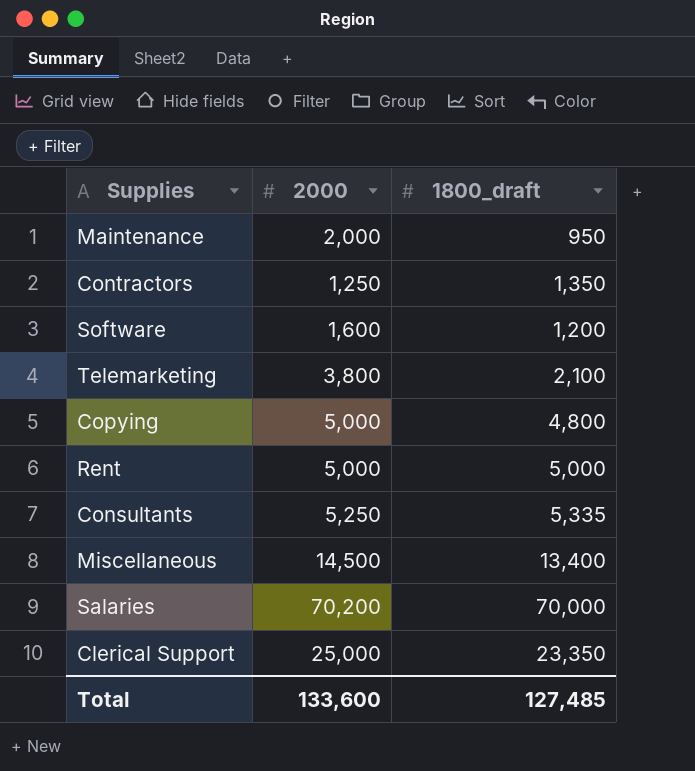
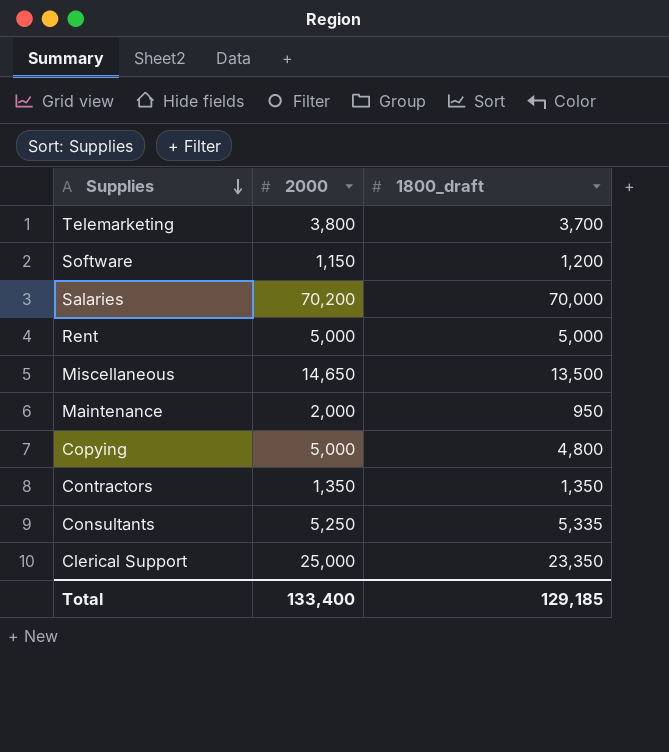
row order: none -> Supplies descending
Telemarketing | 1800_draft: 2,100 -> 3,700
Software | 2000: 1,600 -> 1,150
Miscellaneous | 2000: 14,500 -> 14,650
Miscellaneous | 1800_draft: 13,400 -> 13,500
Contractors | 2000: 1,250 -> 1,350
Total | 2000: 133,600 -> 133,400
Total | 1800_draft: 127,485 -> 129,185

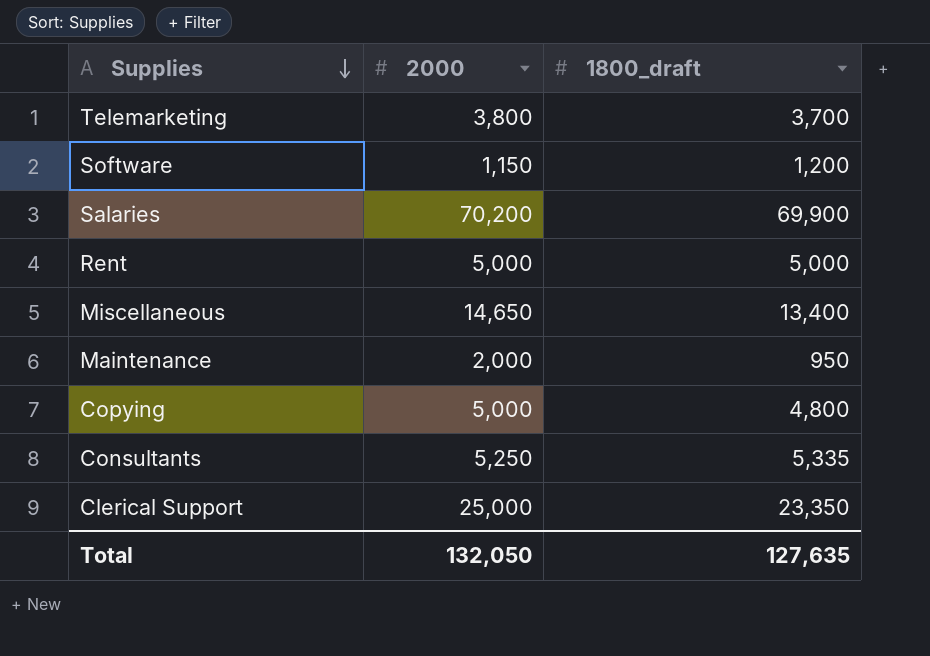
row Contractors: 1,350 | 1,350 -> none
Salaries | 1800_draft: 70,000 -> 69,900
Miscellaneous | 1800_draft: 13,500 -> 13,400
Total | 2000: 133,400 -> 132,050
Total | 1800_draft: 129,185 -> 127,635

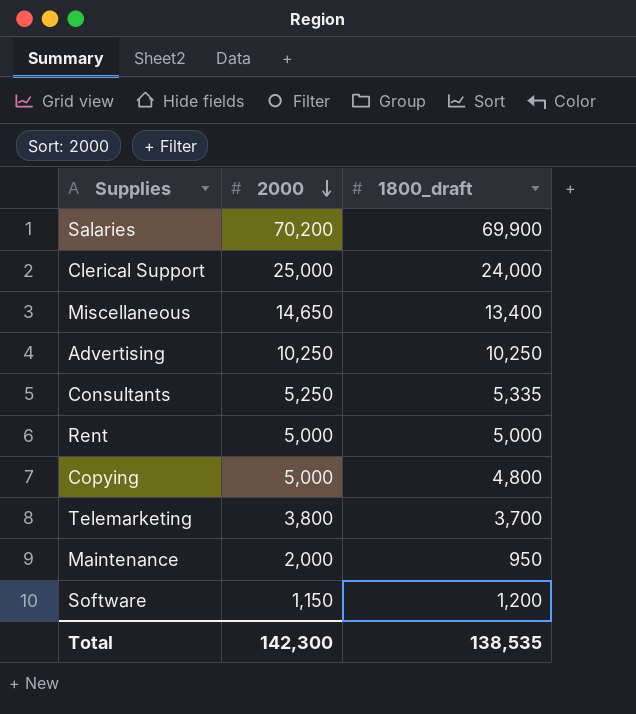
row order: Supplies descending -> 2000 descending
Clerical Support | 1800_draft: 23,350 -> 24,000
row Advertising: none -> 10,250 | 10,250
Total | 2000: 132,050 -> 142,300
Total | 1800_draft: 127,635 -> 138,535

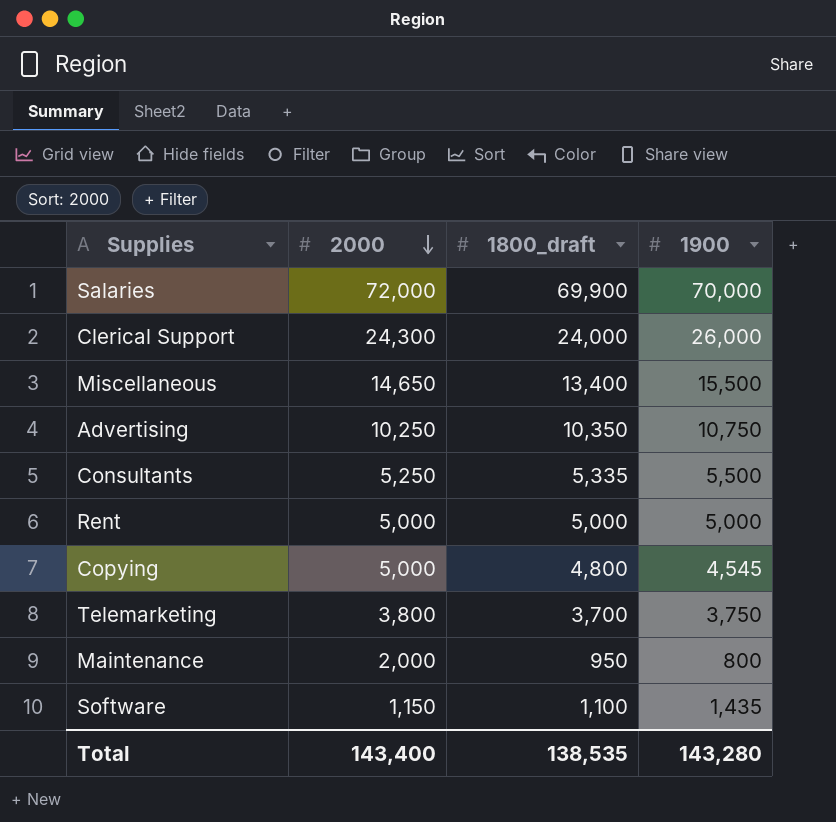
column 1900 | position: none -> 4
Salaries | 2000: 70,200 -> 72,000
Clerical Support | 2000: 25,000 -> 24,300
Advertising | 1800_draft: 10,250 -> 10,350
Software | 1800_draft: 1,200 -> 1,100
Total | 2000: 142,300 -> 143,400

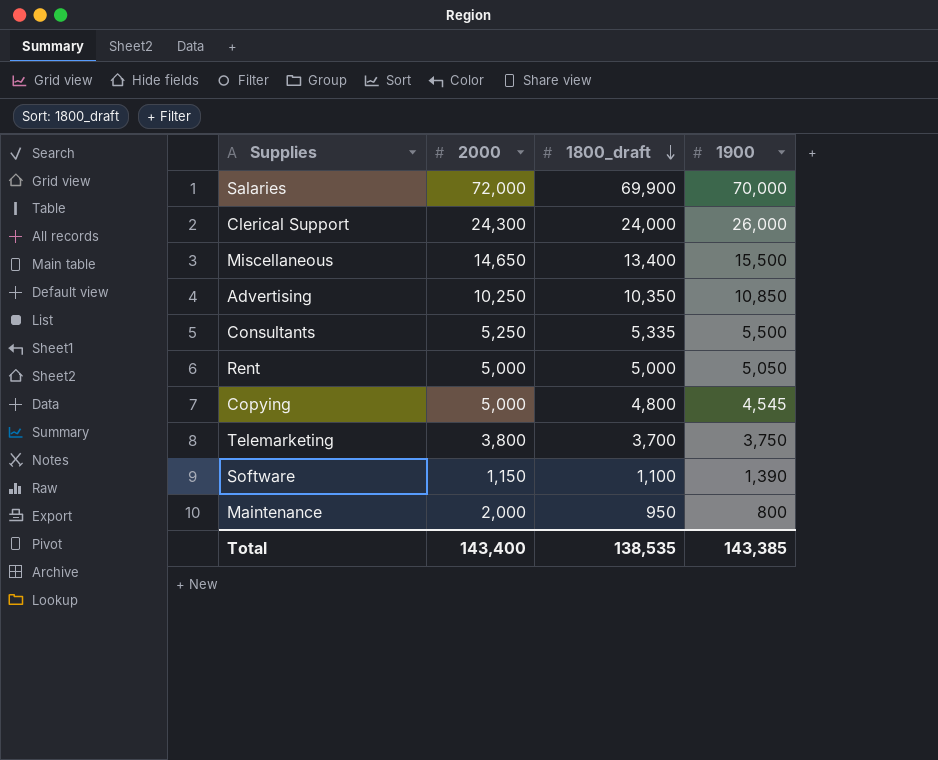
row order: 2000 descending -> 1800_draft descending
Advertising | 1900: 10,750 -> 10,850
Rent | 1900: 5,000 -> 5,050
Software | 1900: 1,435 -> 1,390
Total | 1900: 143,280 -> 143,385

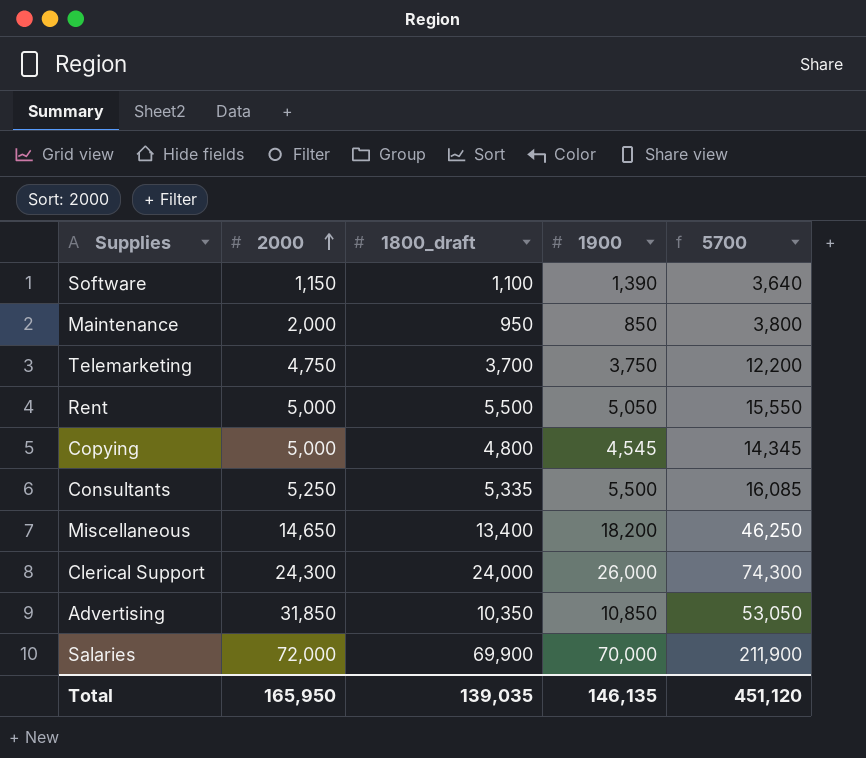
row order: 1800_draft descending -> 2000 ascending
column 5700 | formula: none -> [2000] + [1800_draft] + [1900]
Maintenance | 1900: 800 -> 850
Telemarketing | 2000: 3,800 -> 4,750
Rent | 1800_draft: 5,000 -> 5,500
Miscellaneous | 1900: 15,500 -> 18,200
Advertising | 2000: 10,250 -> 31,850
Total | 2000: 143,400 -> 165,950
Total | 1800_draft: 138,535 -> 139,035
Total | 1900: 143,385 -> 146,135

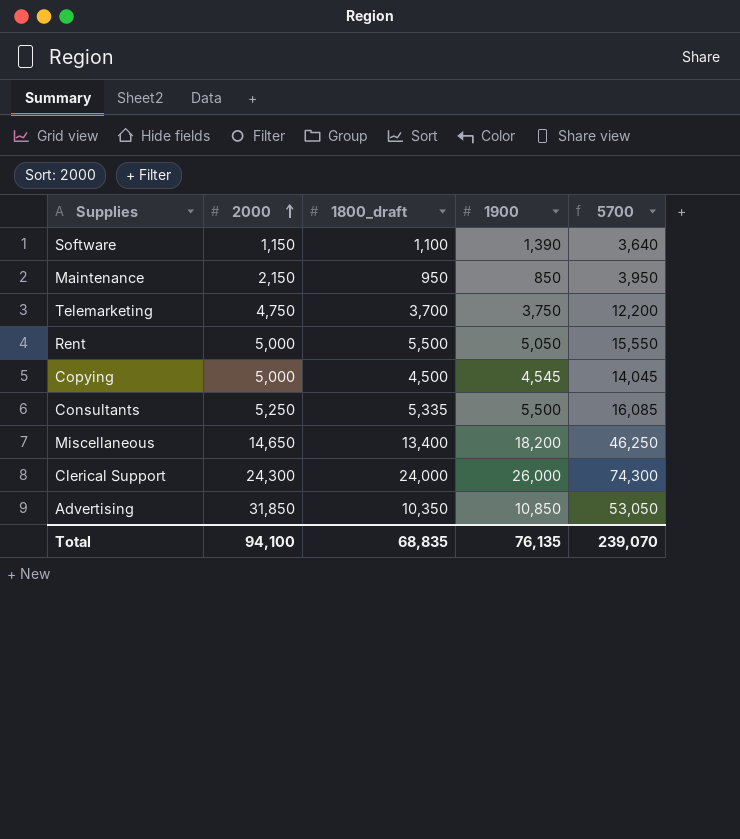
row Salaries: 72,000 | 69,900 | 70,000 | 211,900 -> none
Maintenance | 2000: 2,000 -> 2,150
Maintenance | 5700: 3,800 -> 3,950
Copying | 1800_draft: 4,800 -> 4,500
Copying | 5700: 14,345 -> 14,045
Total | 2000: 165,950 -> 94,100
Total | 1800_draft: 139,035 -> 68,835
Total | 1900: 146,135 -> 76,135
Total | 5700: 451,120 -> 239,070

